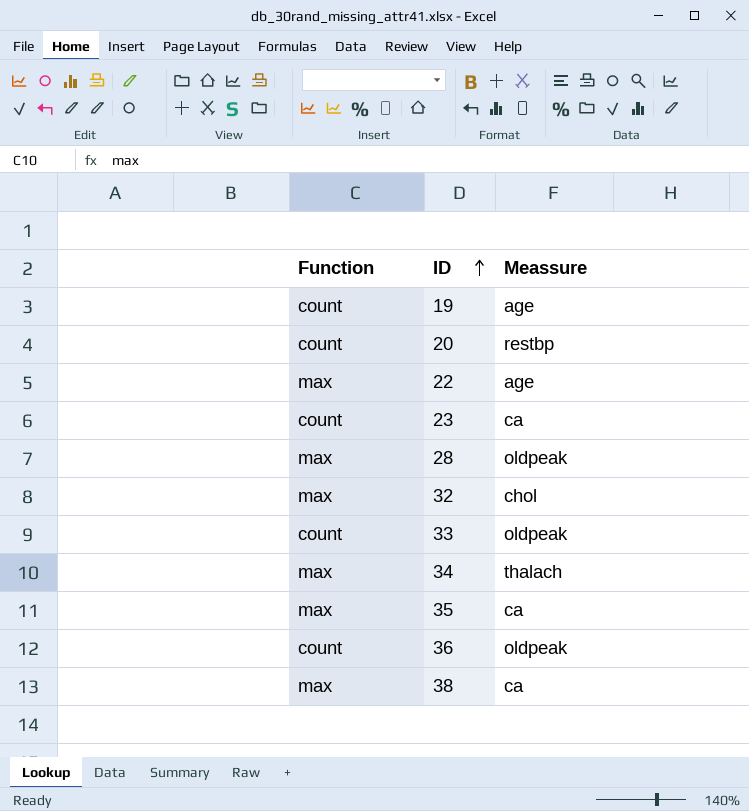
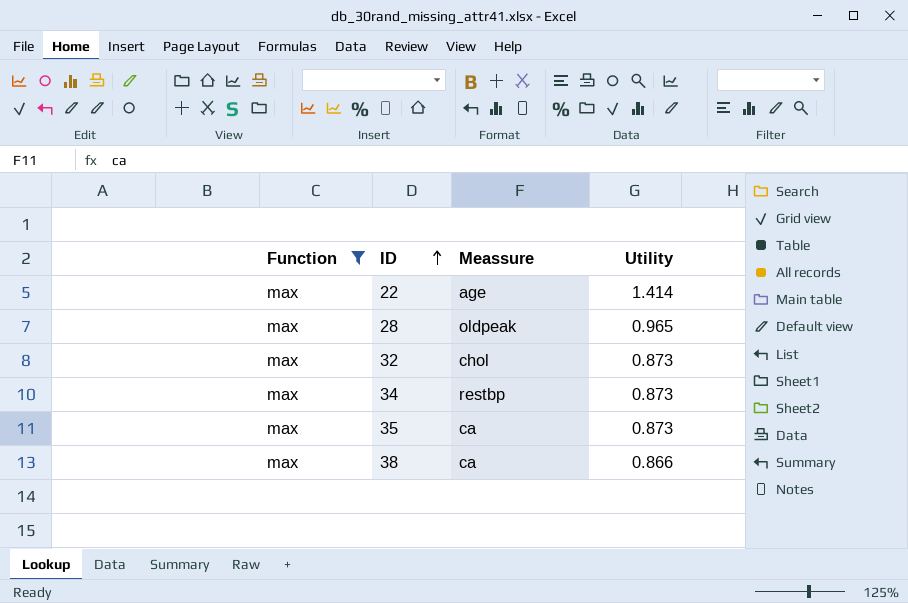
filter: none -> Function = max
column Utility | position: none -> 4
34 | Meassure: thalach -> restbp

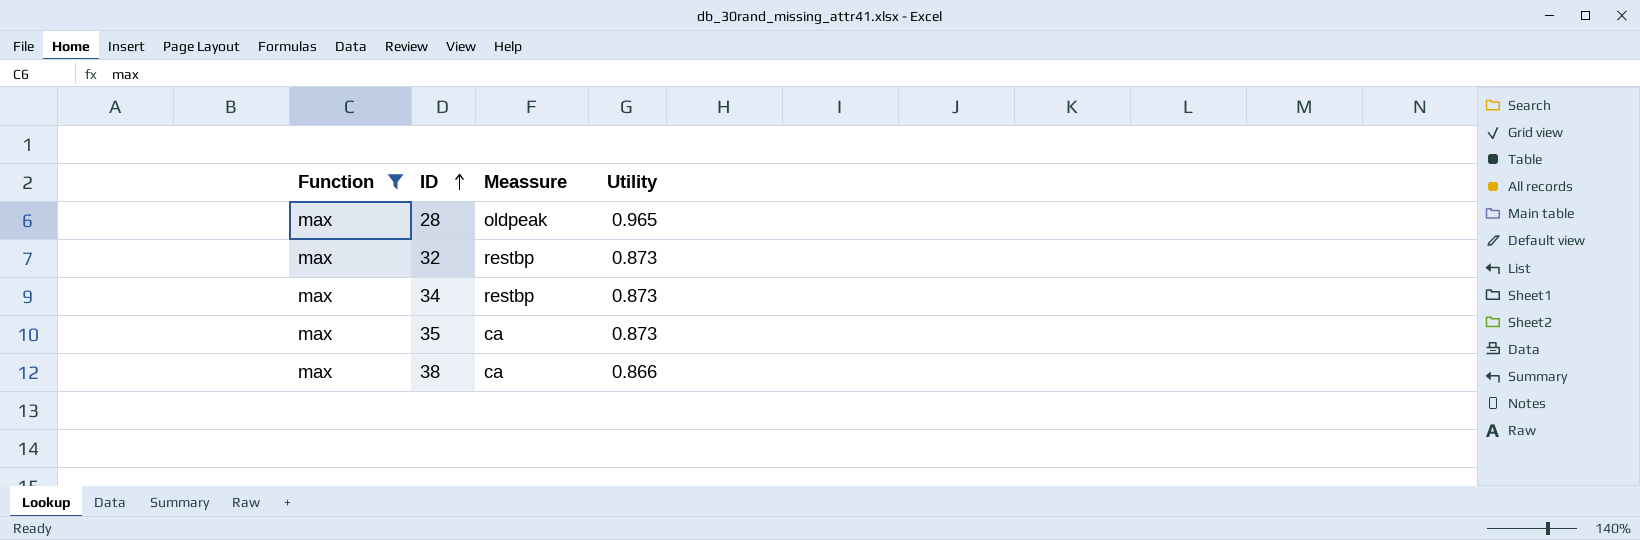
row 22: max | age | 1.414 -> none
32 | Meassure: chol -> restbp

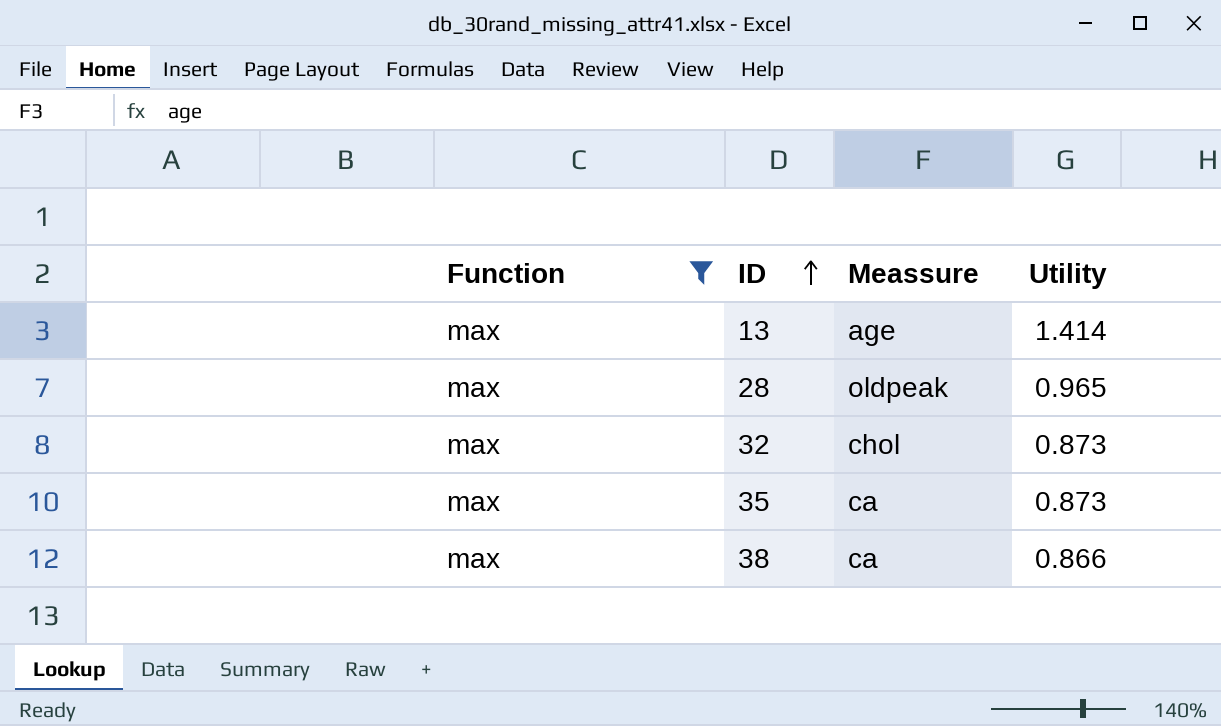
row 34: max | restbp | 0.873 -> none
row 13: none -> max | age | 1.414
32 | Meassure: restbp -> chol

